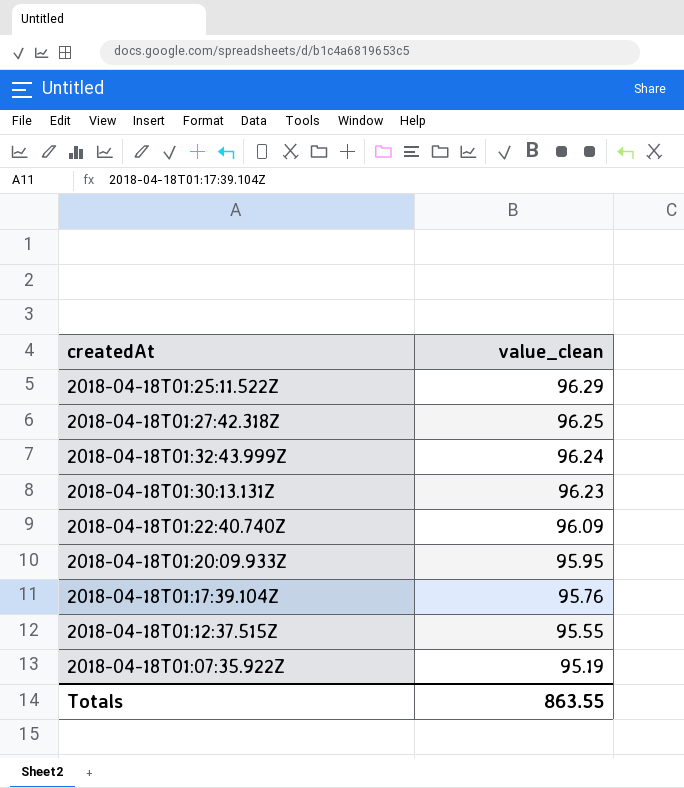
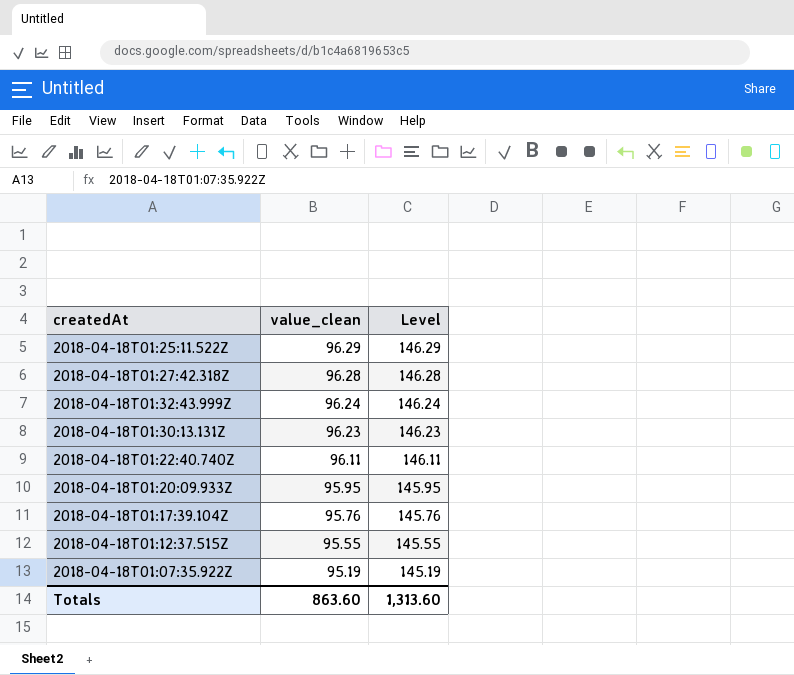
column Level | formula: none -> [value_clean] + 50
2018-04-18T01:27:42.318Z | value_clean: 96.25 -> 96.28
2018-04-18T01:22:40.740Z | value_clean: 96.09 -> 96.11
Totals | value_clean: 863.55 -> 863.60

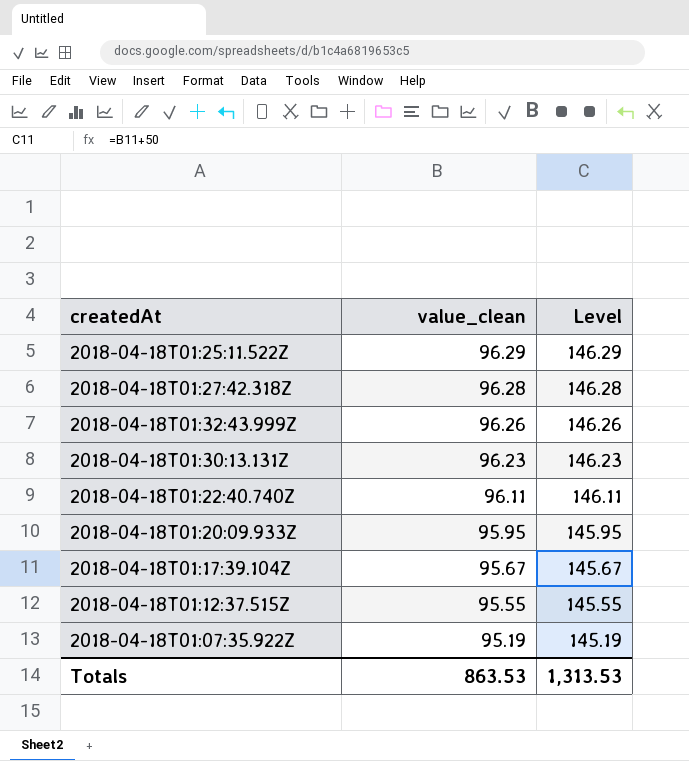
2018-04-18T01:32:43.999Z | value_clean: 96.24 -> 96.26
2018-04-18T01:32:43.999Z | Level: 146.24 -> 146.26
2018-04-18T01:17:39.104Z | value_clean: 95.76 -> 95.67
2018-04-18T01:17:39.104Z | Level: 145.76 -> 145.67
Totals | value_clean: 863.60 -> 863.53
Totals | Level: 1,313.60 -> 1,313.53

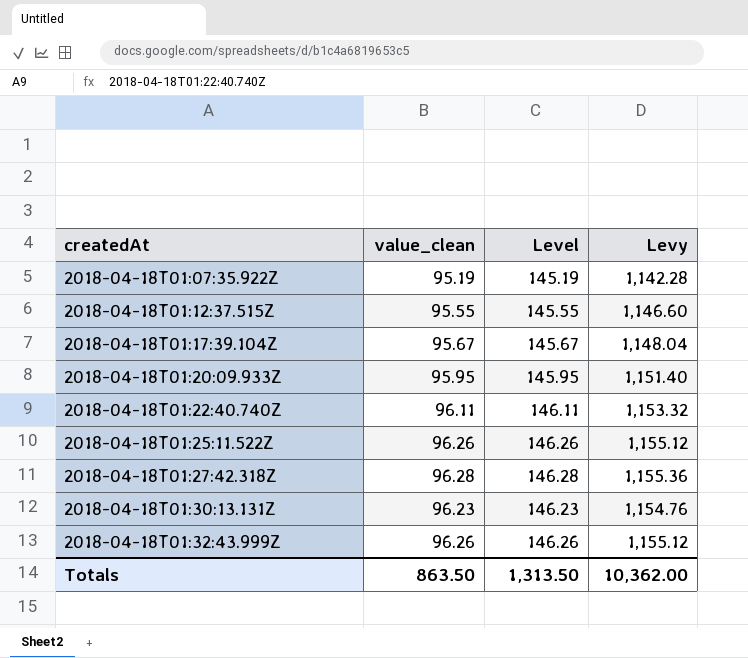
row order: value_clean descending -> createdAt ascending
column Levy | formula: none -> [value_clean] * 12
2018-04-18T01:25:11.522Z | value_clean: 96.29 -> 96.26
2018-04-18T01:25:11.522Z | Level: 146.29 -> 146.26
Totals | value_clean: 863.53 -> 863.50
Totals | Level: 1,313.53 -> 1,313.50

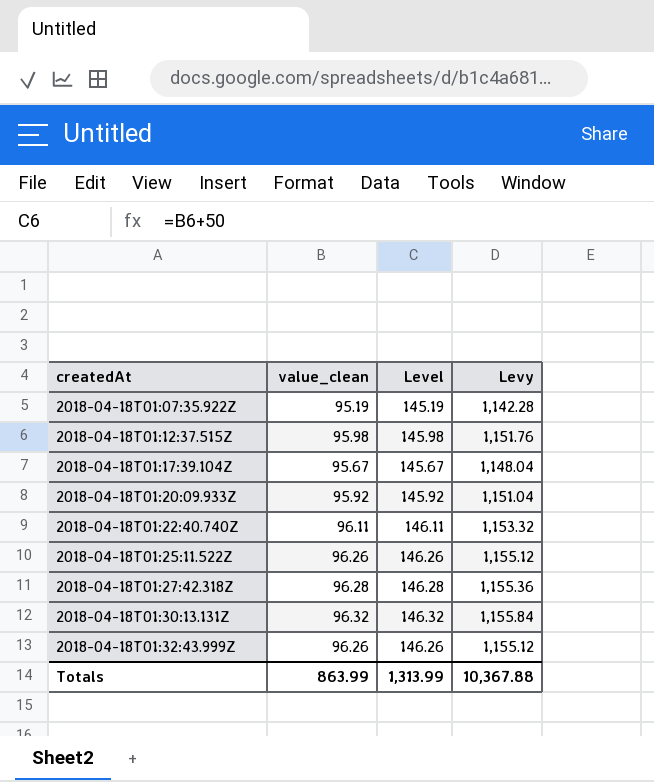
2018-04-18T01:12:37.515Z | value_clean: 95.55 -> 95.98
2018-04-18T01:12:37.515Z | Level: 145.55 -> 145.98
2018-04-18T01:12:37.515Z | Levy: 1,146.60 -> 1,151.76
2018-04-18T01:20:09.933Z | value_clean: 95.95 -> 95.92
2018-04-18T01:20:09.933Z | Level: 145.95 -> 145.92
2018-04-18T01:20:09.933Z | Levy: 1,151.40 -> 1,151.04
2018-04-18T01:30:13.131Z | value_clean: 96.23 -> 96.32
2018-04-18T01:30:13.131Z | Level: 146.23 -> 146.32
2018-04-18T01:30:13.131Z | Levy: 1,154.76 -> 1,155.84
Totals | value_clean: 863.50 -> 863.99
Totals | Level: 1,313.50 -> 1,313.99
Totals | Levy: 10,362.00 -> 10,367.88

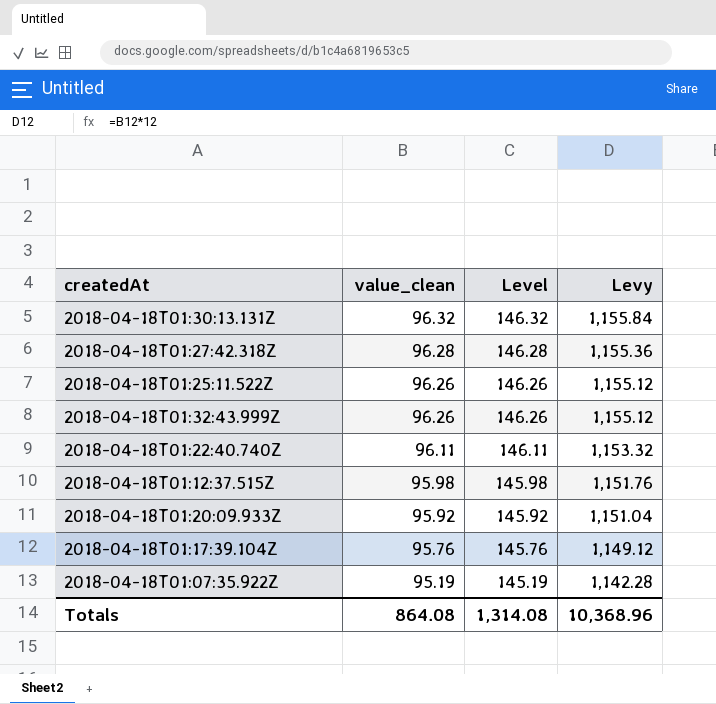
row order: createdAt ascending -> value_clean descending
2018-04-18T01:17:39.104Z | value_clean: 95.67 -> 95.76
2018-04-18T01:17:39.104Z | Level: 145.67 -> 145.76
2018-04-18T01:17:39.104Z | Levy: 1,148.04 -> 1,149.12
Totals | value_clean: 863.99 -> 864.08
Totals | Level: 1,313.99 -> 1,314.08
Totals | Levy: 10,367.88 -> 10,368.96

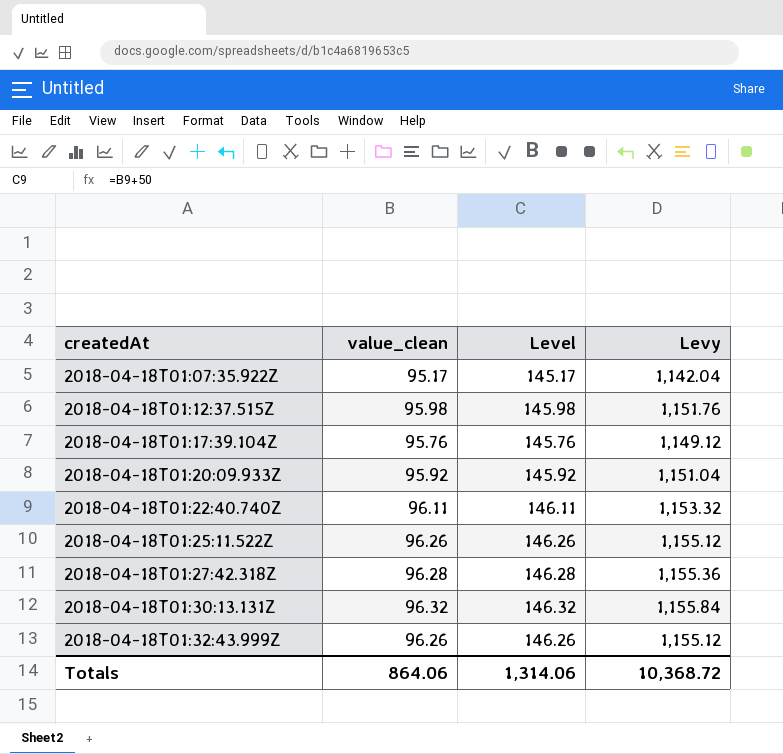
row order: value_clean descending -> createdAt ascending
2018-04-18T01:07:35.922Z | value_clean: 95.19 -> 95.17
2018-04-18T01:07:35.922Z | Level: 145.19 -> 145.17
2018-04-18T01:07:35.922Z | Levy: 1,142.28 -> 1,142.04
Totals | value_clean: 864.08 -> 864.06
Totals | Level: 1,314.08 -> 1,314.06
Totals | Levy: 10,368.96 -> 10,368.72

